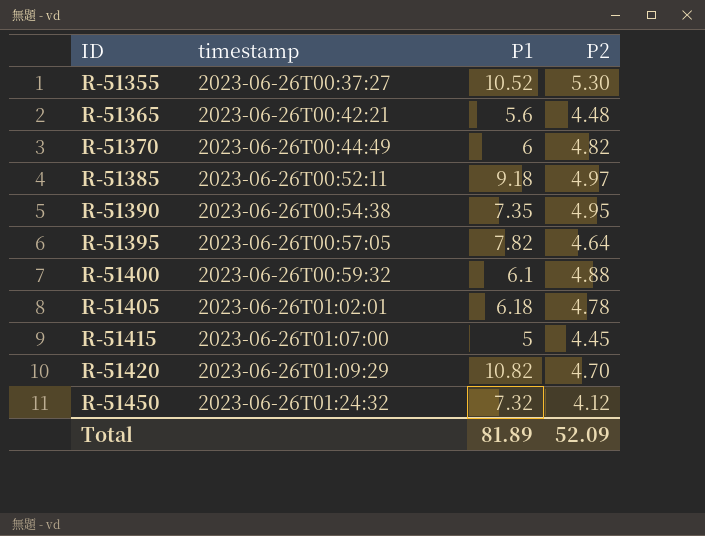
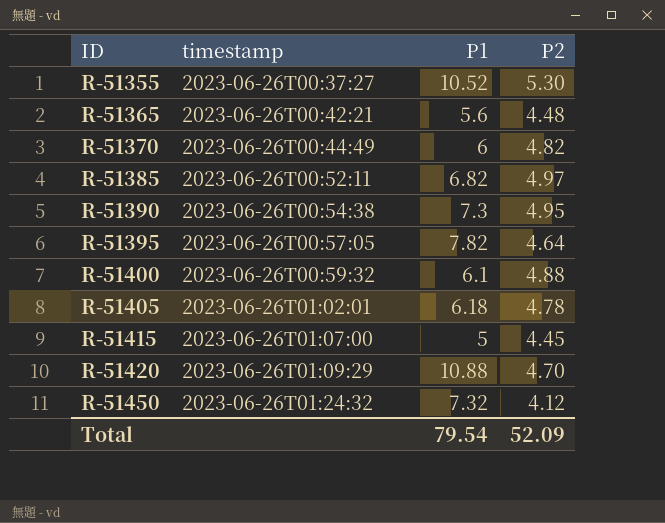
R-51385 | P1: 9.18 -> 6.82
R-51390 | P1: 7.35 -> 7.3
R-51420 | P1: 10.82 -> 10.88
Total | P1: 81.89 -> 79.54

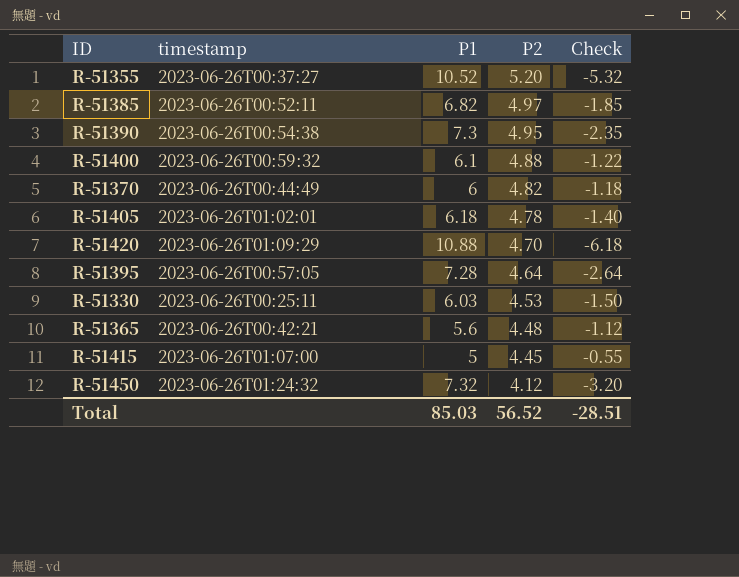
row order: ID ascending -> P2 descending
column Check | formula: none -> [P2] - [P1]
R-51355 | P2: 5.30 -> 5.20
R-51395 | P1: 7.82 -> 7.28
row R-51330: none -> 2023-06-26T00:25:11 | 6.03 | 4.53 | -1.50
Total | P1: 79.54 -> 85.03
Total | P2: 52.09 -> 56.52

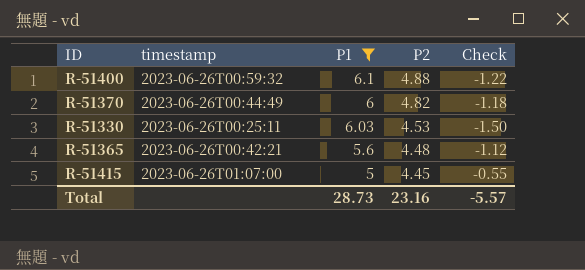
filter: none -> P1 <= 6.1
Total | P1: 85.03 -> 28.73
Total | P2: 56.52 -> 23.16
Total | Check: -28.51 -> -5.57

